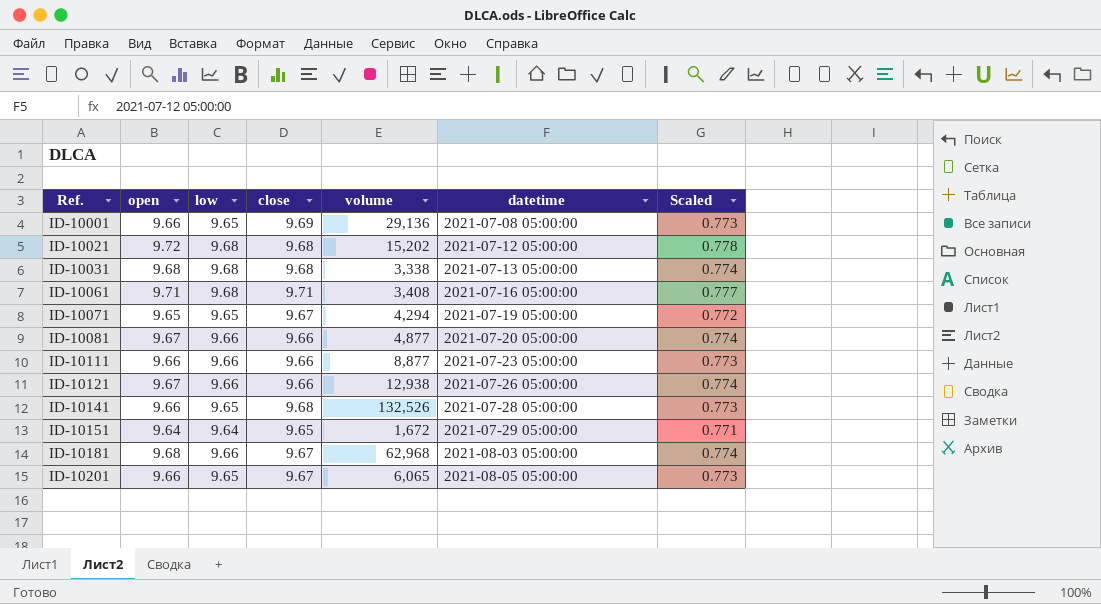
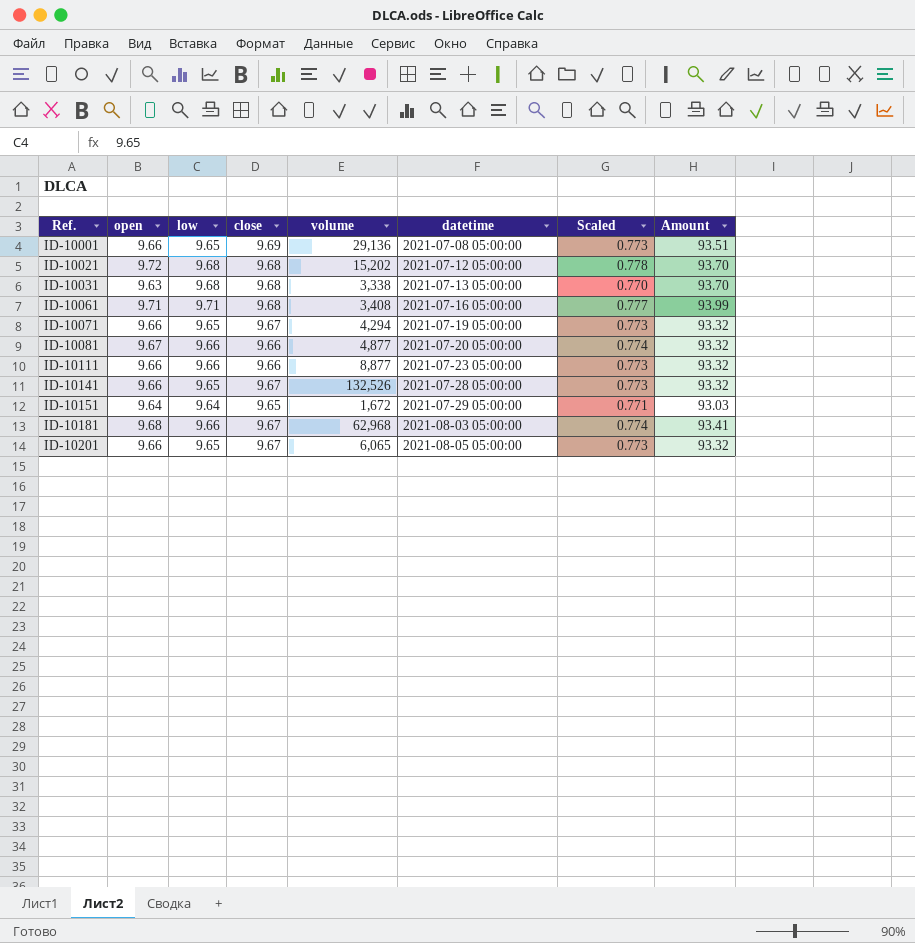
column Amount | formula: none -> [low] * [close]
row ID-10121: 9.67 | 9.66 | 9.66 | 12,938 | 2021-07-26 05:00:00 | 0.774 -> none
ID-10031 | open: 9.68 -> 9.63
ID-10031 | Scaled: 0.774 -> 0.770
ID-10061 | low: 9.68 -> 9.71
ID-10061 | close: 9.71 -> 9.68
ID-10071 | open: 9.65 -> 9.66
ID-10071 | Scaled: 0.772 -> 0.773
ID-10141 | close: 9.68 -> 9.67

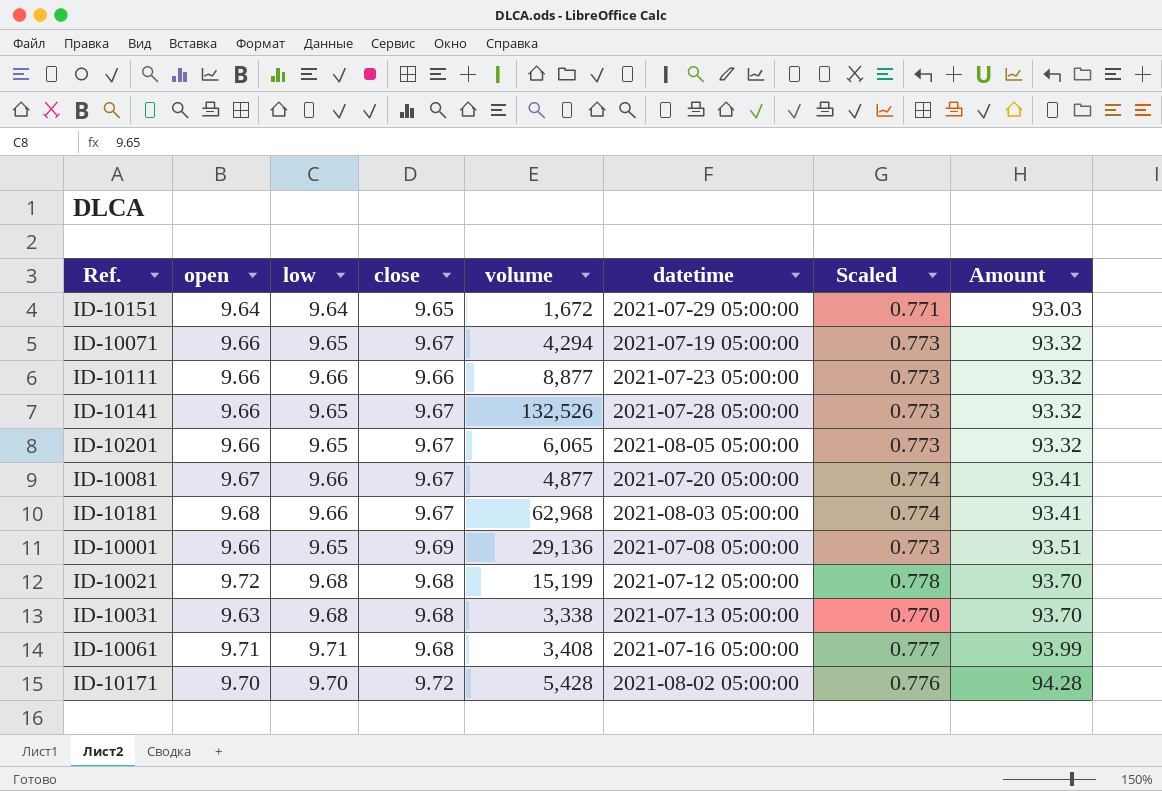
row order: Ref. ascending -> Amount ascending
ID-10081 | close: 9.66 -> 9.67
ID-10081 | Amount: 93.32 -> 93.41
ID-10021 | volume: 15,202 -> 15,199
row ID-10171: none -> 9.70 | 9.70 | 9.72 | 5,428 | 2021-08-02 05:00:00 | 0.776 | 94.28

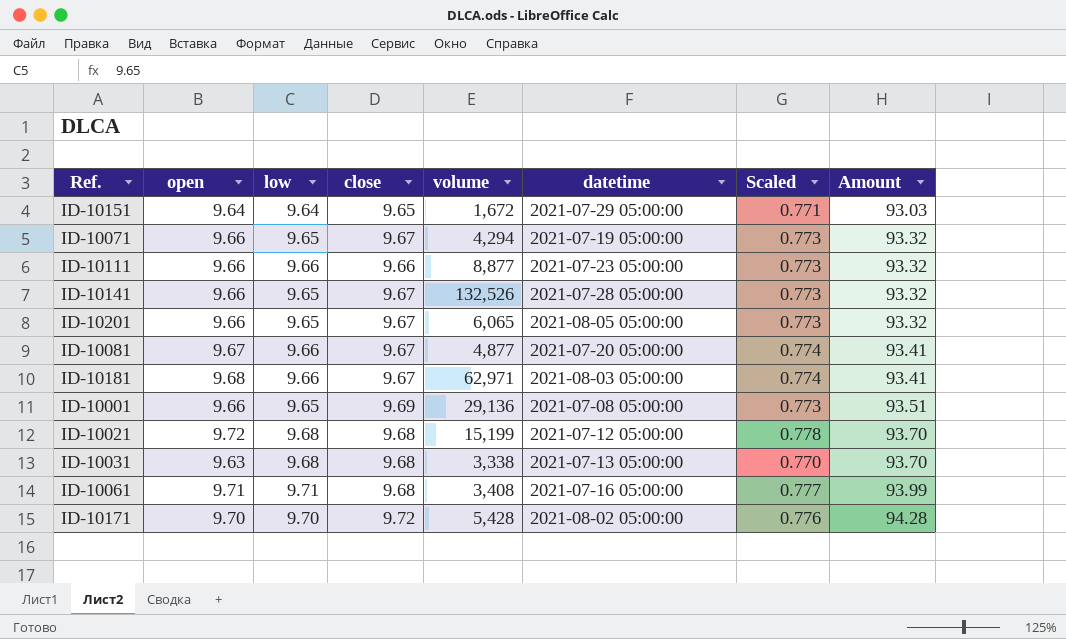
ID-10181 | volume: 62,968 -> 62,971

